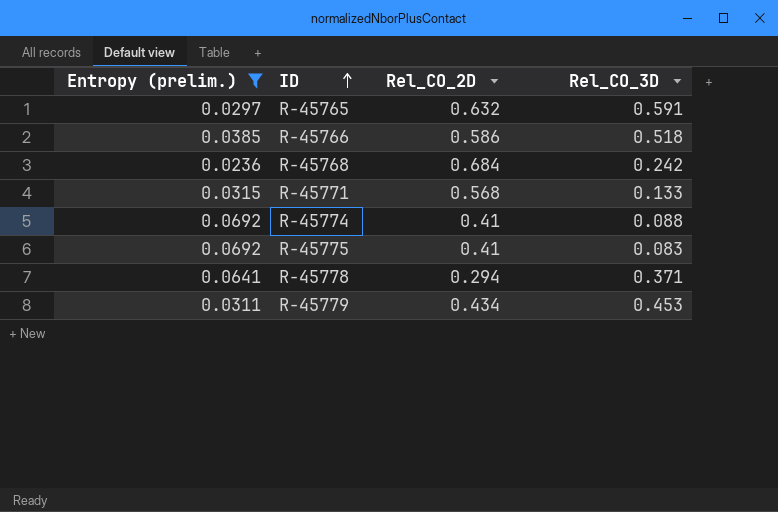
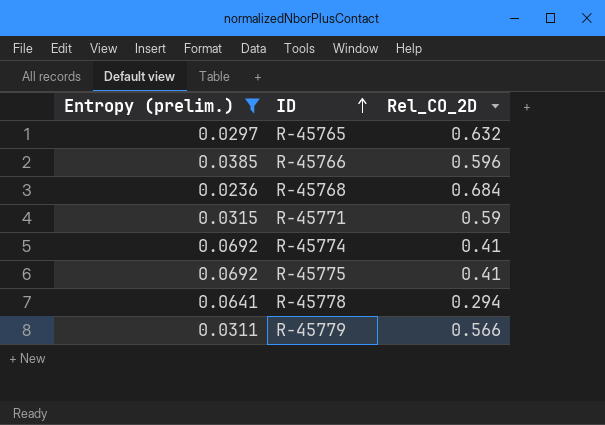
column Rel_CO_3D | position: 4 -> none
R-45766 | Rel_CO_2D: 0.586 -> 0.596
R-45771 | Rel_CO_2D: 0.568 -> 0.59
R-45779 | Rel_CO_2D: 0.434 -> 0.566

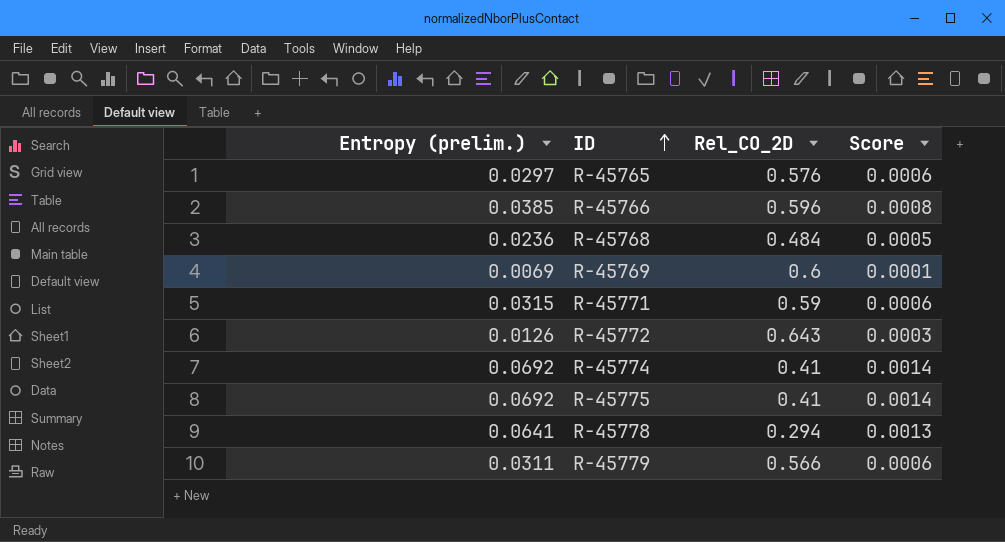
filter: Entropy (prelim.) >= 0.0236 -> none
column Score | formula: none -> [Entropy (prelim.)] * 0.02
R-45765 | Rel_CO_2D: 0.632 -> 0.576
R-45768 | Rel_CO_2D: 0.684 -> 0.484

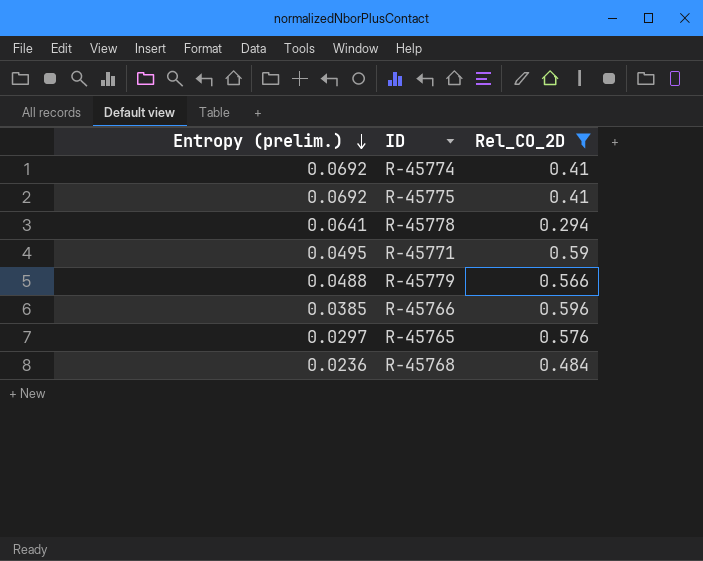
filter: none -> Rel_CO_2D <= 0.596
row order: ID ascending -> Entropy (prelim.) descending
column Score | formula: [Entropy (prelim.)] * 0.02 -> none
R-45771 | Entropy (prelim.): 0.0315 -> 0.0495
R-45779 | Entropy (prelim.): 0.0311 -> 0.0488

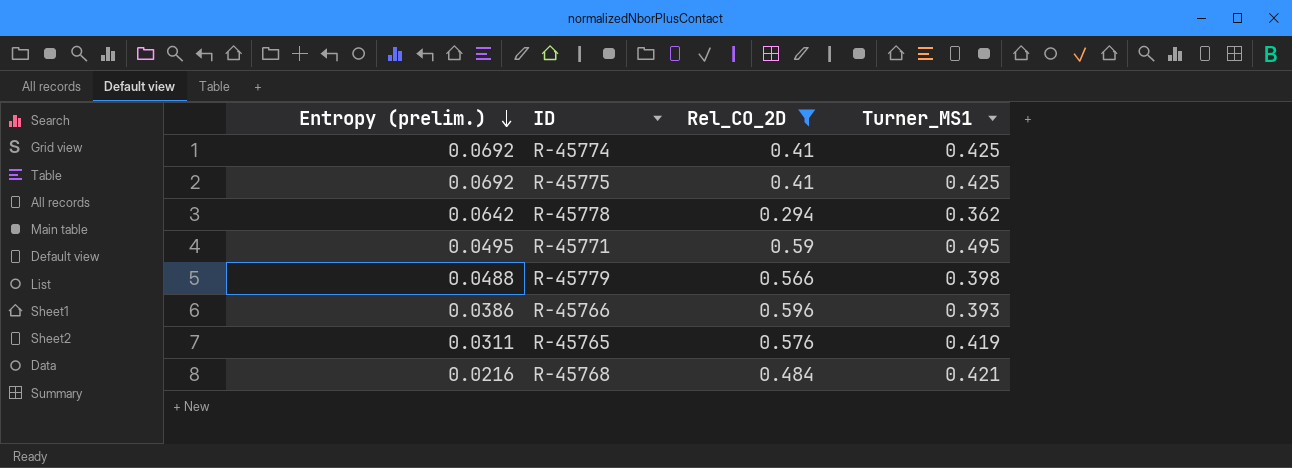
column Turner_MS1 | position: none -> 4
R-45778 | Entropy (prelim.): 0.0641 -> 0.0642
R-45766 | Entropy (prelim.): 0.0385 -> 0.0386
R-45765 | Entropy (prelim.): 0.0297 -> 0.0311
R-45768 | Entropy (prelim.): 0.0236 -> 0.0216

